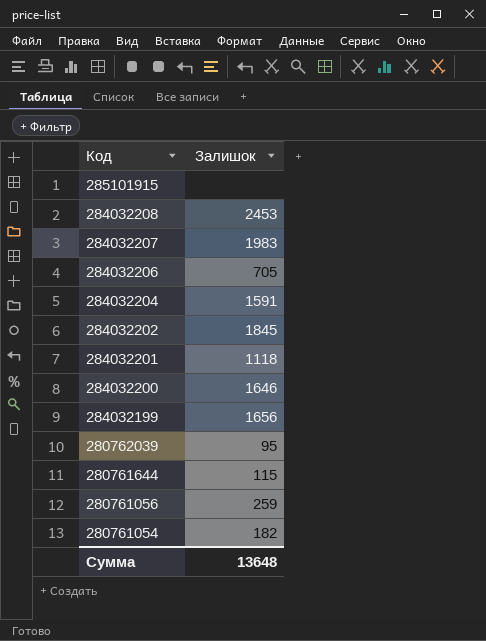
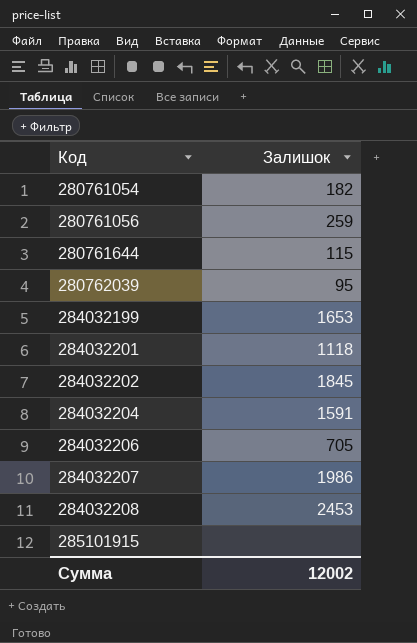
row order: Код descending -> Код ascending
row 284032200: 1646 -> none
284032199 | Залишок: 1656 -> 1653
284032207 | Залишок: 1983 -> 1986
Сумма | Залишок: 13648 -> 12002

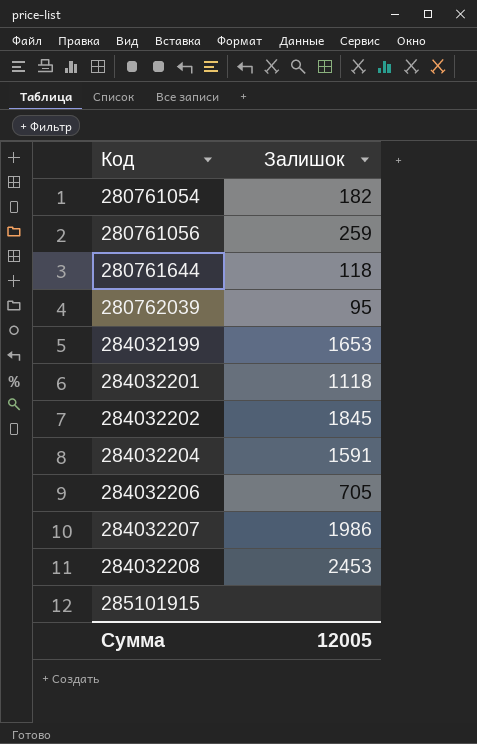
280761644 | Залишок: 115 -> 118
Сумма | Залишок: 12002 -> 12005

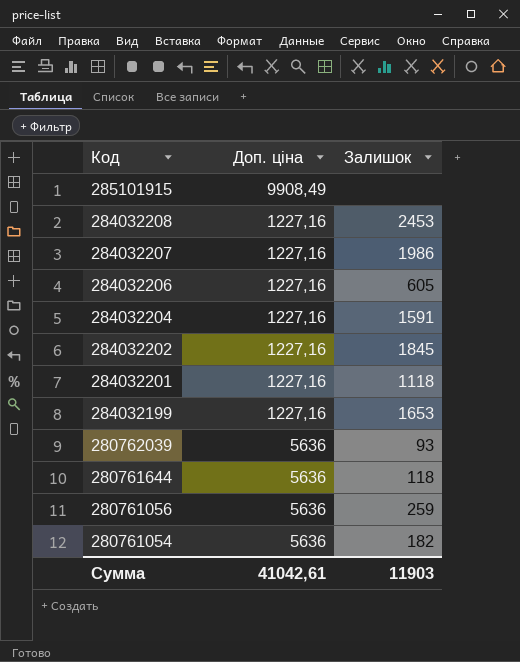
row order: Код ascending -> Код descending
column Доп. ціна | position: none -> 2
284032206 | Залишок: 705 -> 605
280762039 | Залишок: 95 -> 93
Сумма | Залишок: 12005 -> 11903

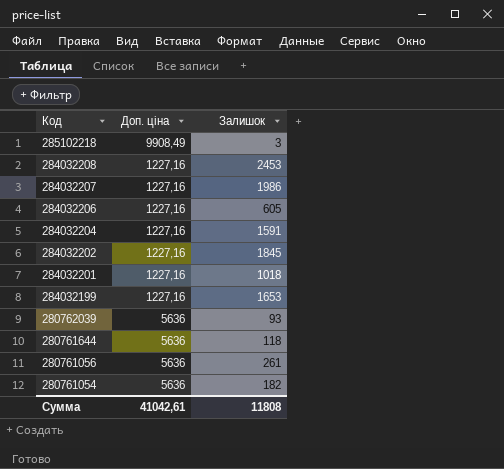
row 285101915: 9908,49 | none -> none
row 285102218: none -> 9908,49 | 3
284032201 | Залишок: 1118 -> 1018
280761056 | Залишок: 259 -> 261
Сумма | Залишок: 11903 -> 11808

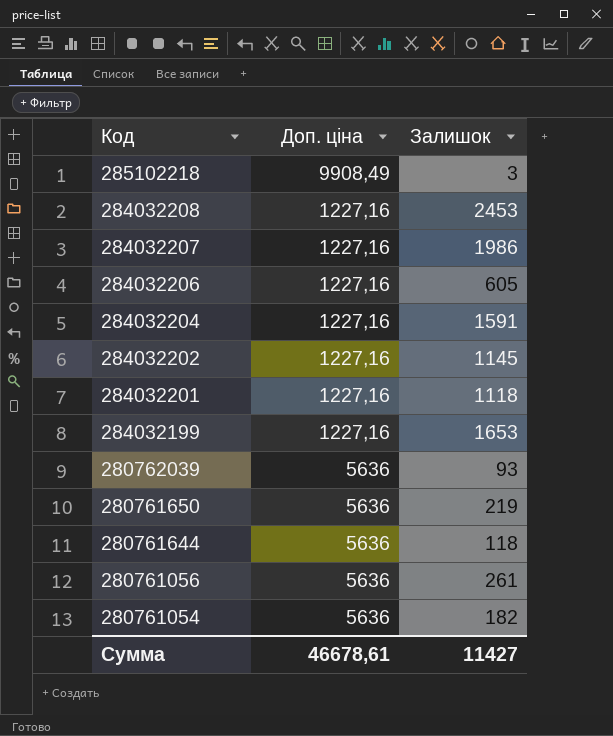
284032202 | Залишок: 1845 -> 1145
284032201 | Залишок: 1018 -> 1118
row 280761650: none -> 5636 | 219
Сумма | Доп. ціна: 41042,61 -> 46678,61
Сумма | Залишок: 11808 -> 11427

